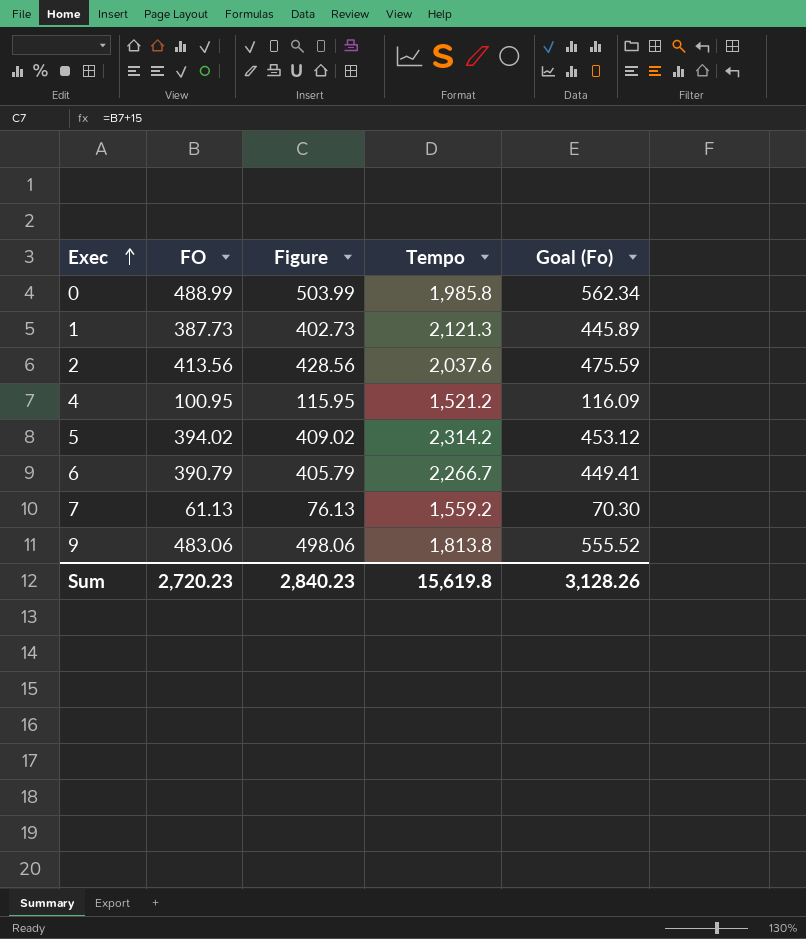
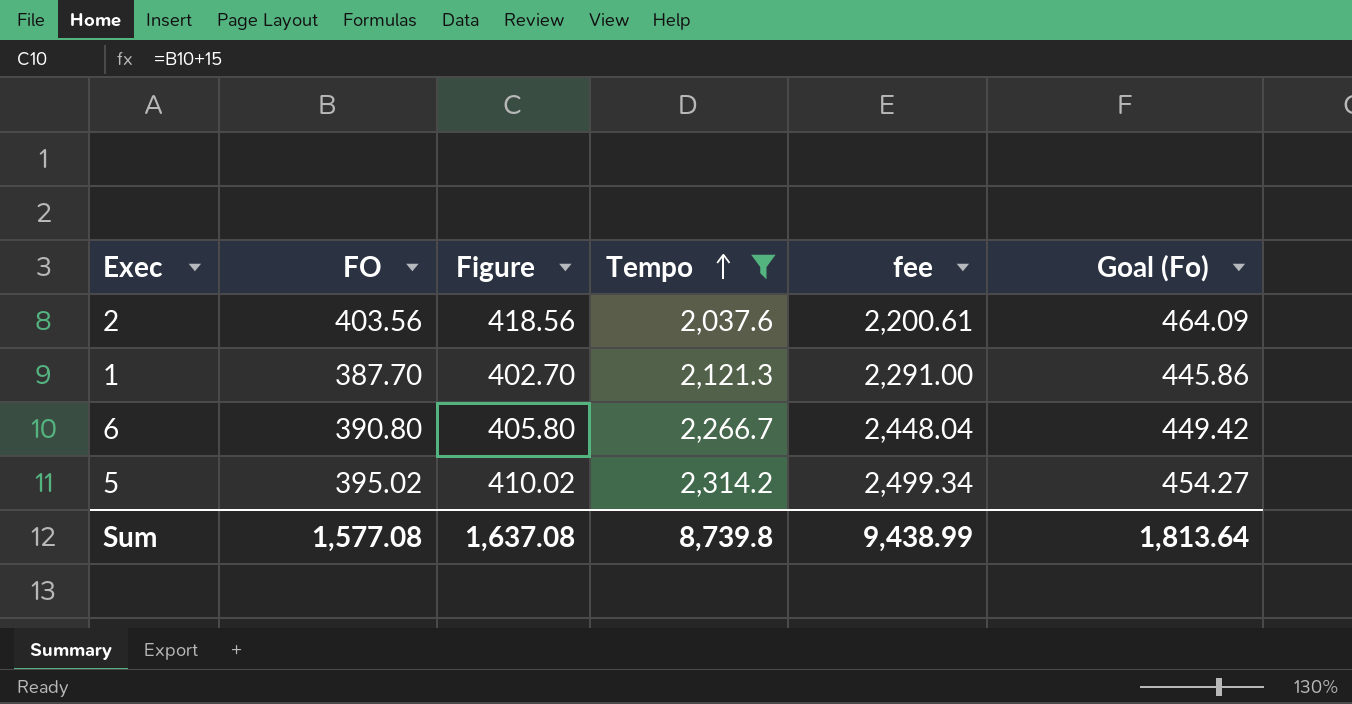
filter: none -> Tempo >= 2,037.6
row order: Exec ascending -> Tempo ascending
column fee | formula: none -> [Tempo] * 1.08
2 | FO: 413.56 -> 403.56
2 | Figure: 428.56 -> 418.56
2 | Goal (Fo): 475.59 -> 464.09
1 | FO: 387.73 -> 387.70
1 | Figure: 402.73 -> 402.70
1 | Goal (Fo): 445.89 -> 445.86
6 | FO: 390.79 -> 390.80
6 | Figure: 405.79 -> 405.80
6 | Goal (Fo): 449.41 -> 449.42
5 | FO: 394.02 -> 395.02
5 | Figure: 409.02 -> 410.02
5 | Goal (Fo): 453.12 -> 454.27
Sum | FO: 2,720.23 -> 1,577.08
Sum | Figure: 2,840.23 -> 1,637.08
Sum | Tempo: 15,619.8 -> 8,739.8
Sum | Goal (Fo): 3,128.26 -> 1,813.64

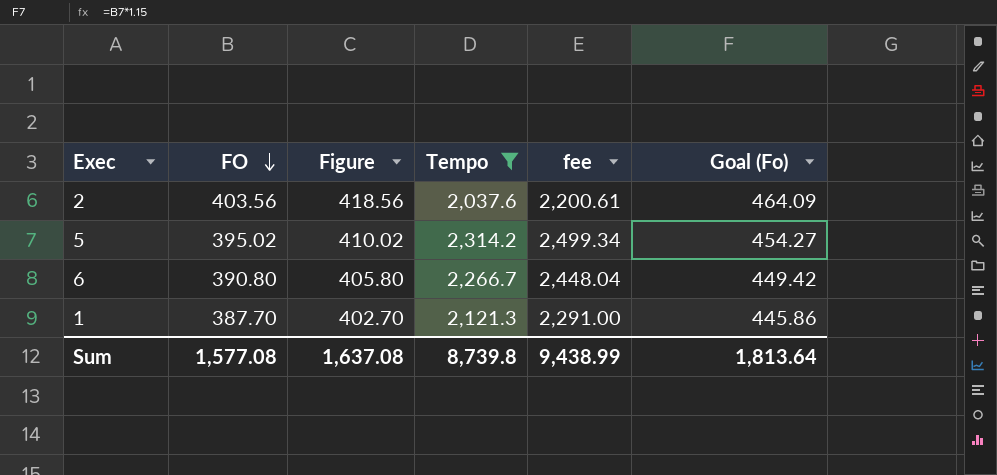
row order: Tempo ascending -> FO descending

